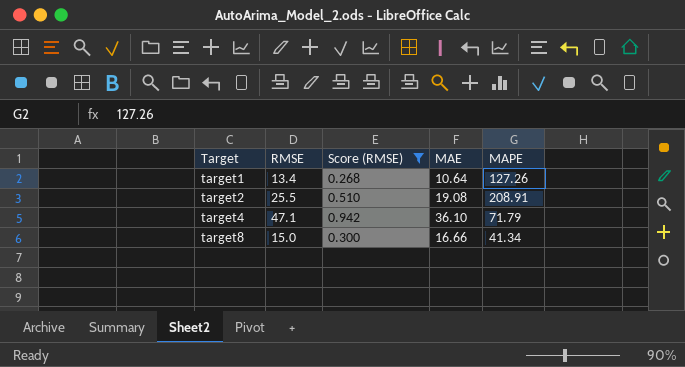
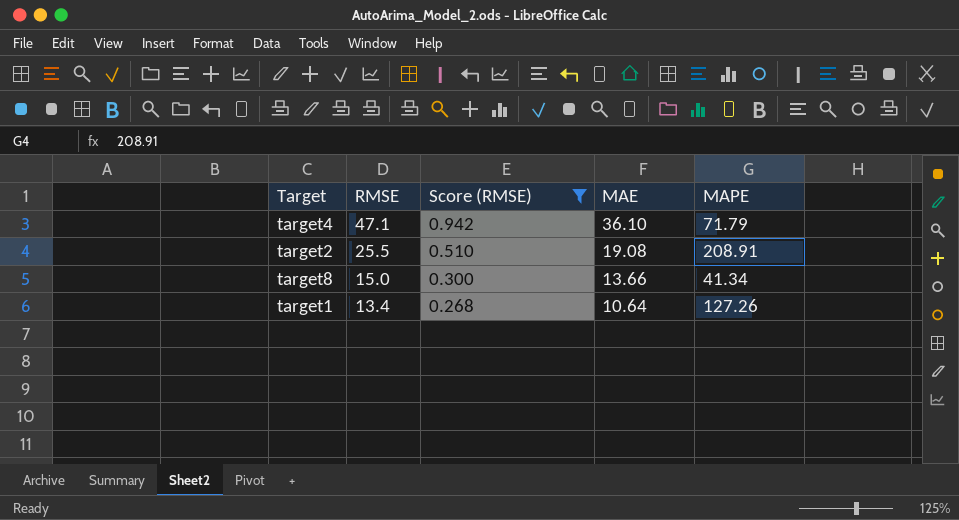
row order: Target ascending -> RMSE descending
target8 | MAE: 16.66 -> 13.66

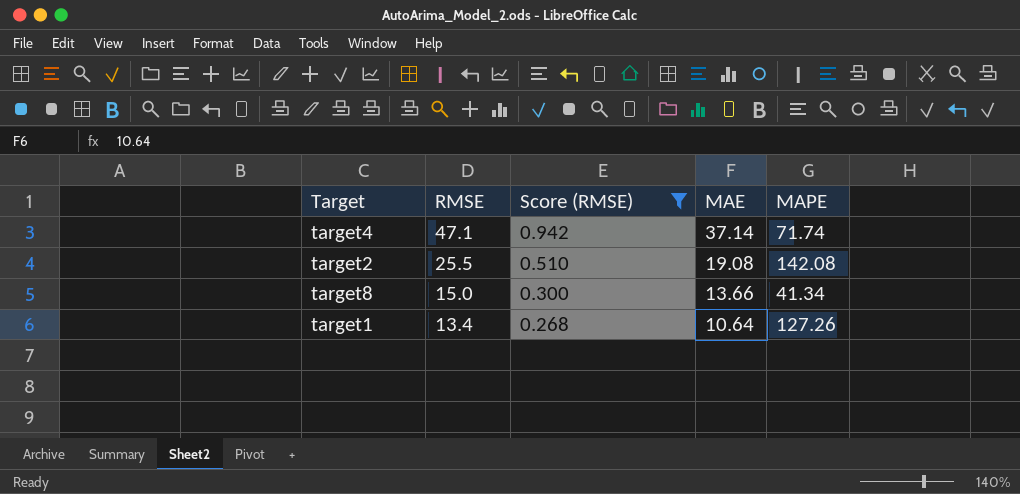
target4 | MAE: 36.10 -> 37.14
target4 | MAPE: 71.79 -> 71.74
target2 | MAPE: 208.91 -> 142.08

